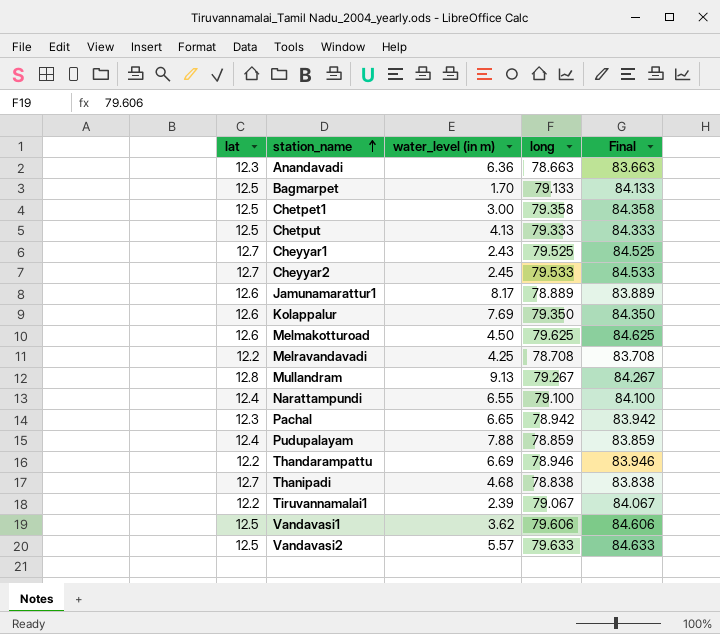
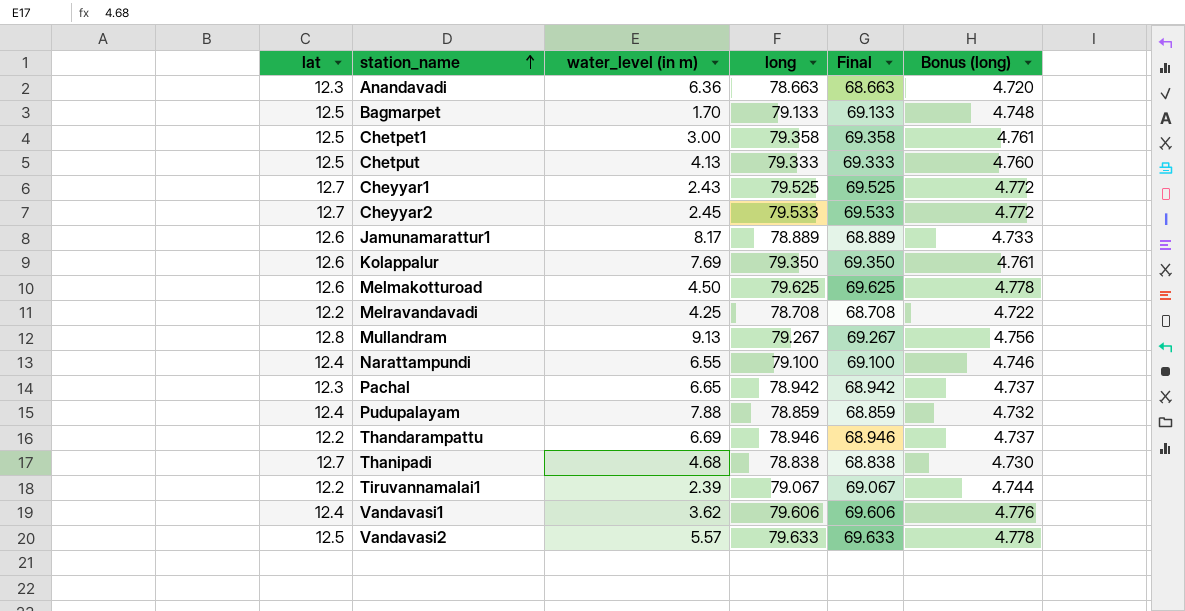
column Final | formula: [long] + 5 -> [long] - 10
column Bonus (long) | formula: none -> [long] * 0.06
Vandavasi1 | lat: 12.5 -> 12.4

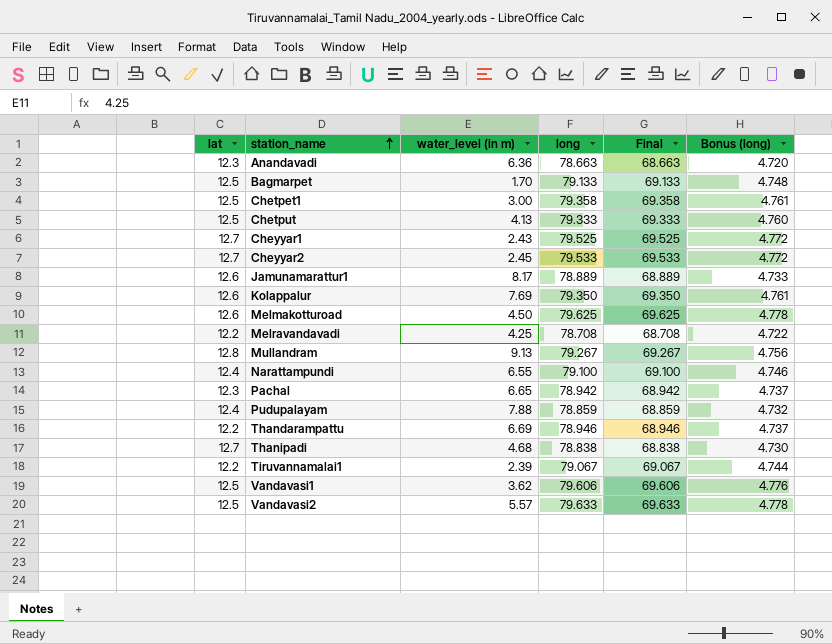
Vandavasi1 | lat: 12.4 -> 12.5

